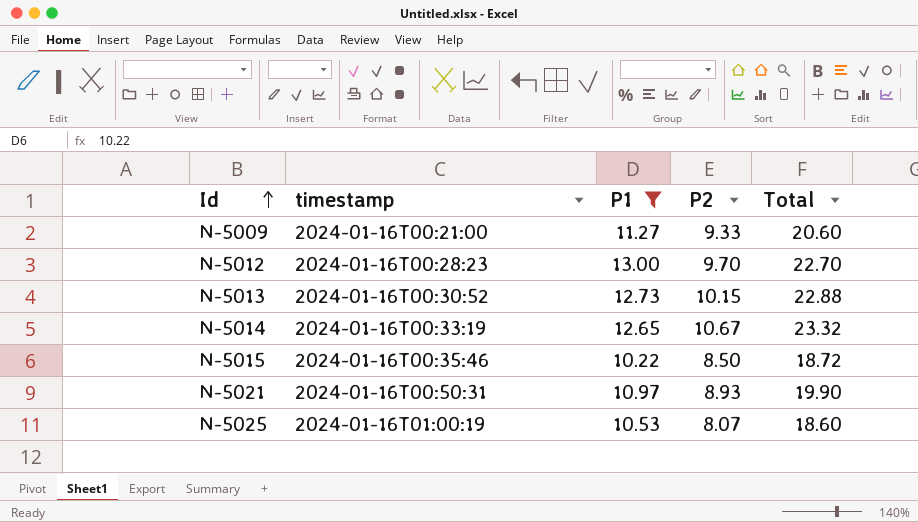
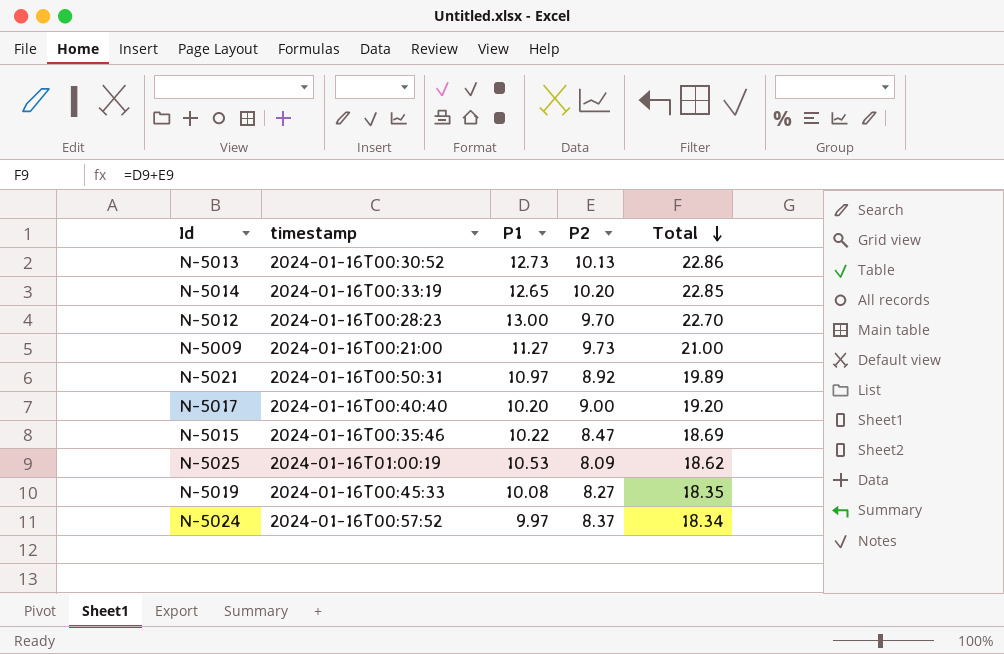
filter: P1 >= 10.22 -> none
row order: Id ascending -> Total descending
N-5013 | P2: 10.15 -> 10.13
N-5013 | Total: 22.88 -> 22.86
N-5014 | P2: 10.67 -> 10.20
N-5014 | Total: 23.32 -> 22.85
N-5009 | P2: 9.33 -> 9.73
N-5009 | Total: 20.60 -> 21.00
N-5021 | P2: 8.93 -> 8.92
N-5021 | Total: 19.90 -> 19.89
N-5015 | P2: 8.50 -> 8.47
N-5015 | Total: 18.72 -> 18.69
N-5025 | P2: 8.07 -> 8.09
N-5025 | Total: 18.60 -> 18.62

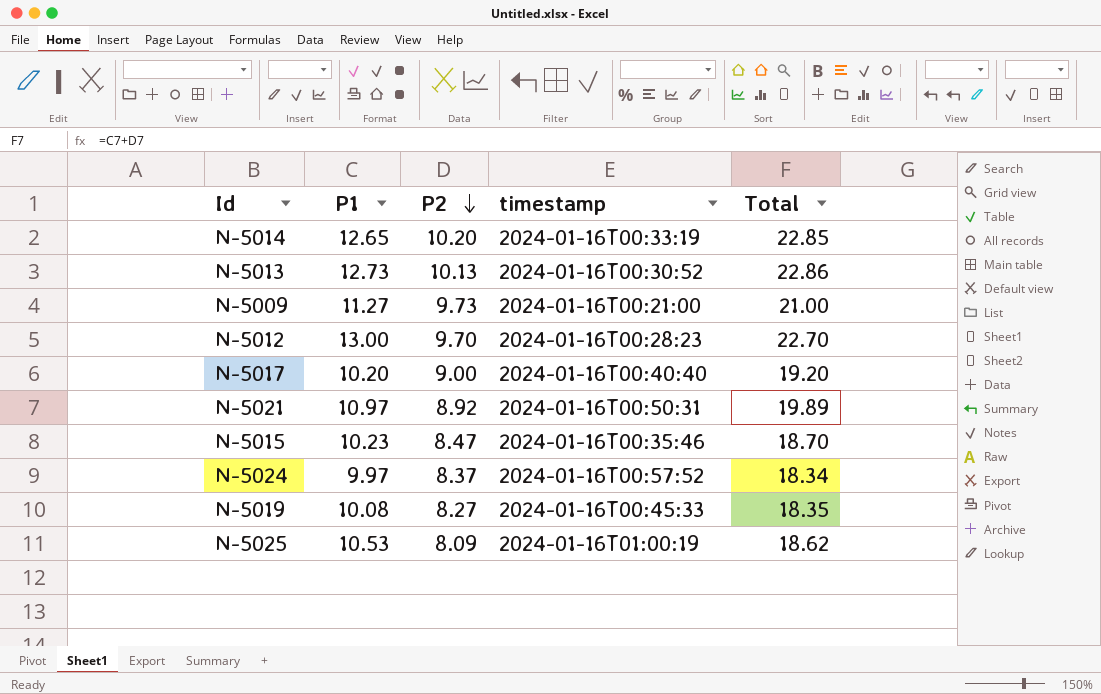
row order: Total descending -> P2 descending
column timestamp | position: 2 -> 4
N-5015 | P1: 10.22 -> 10.23
N-5015 | Total: 18.69 -> 18.70

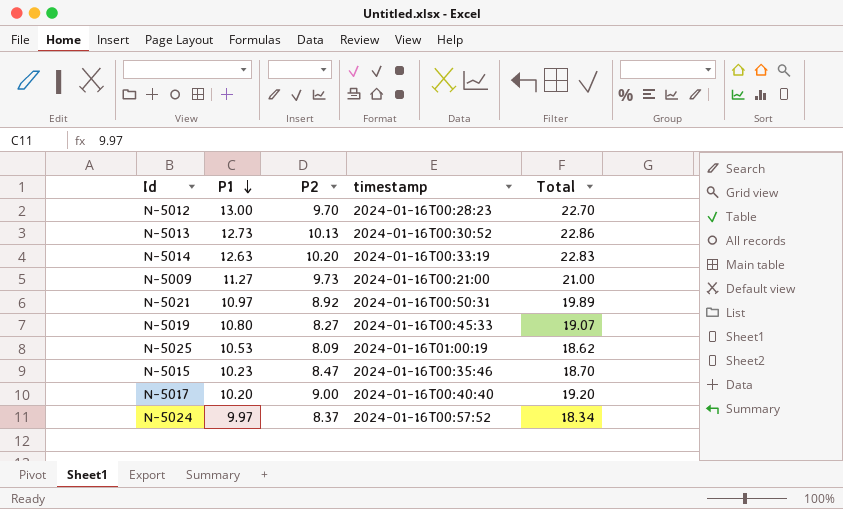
row order: P2 descending -> P1 descending
N-5014 | P1: 12.65 -> 12.63
N-5014 | Total: 22.85 -> 22.83
N-5019 | P1: 10.08 -> 10.80
N-5019 | Total: 18.35 -> 19.07

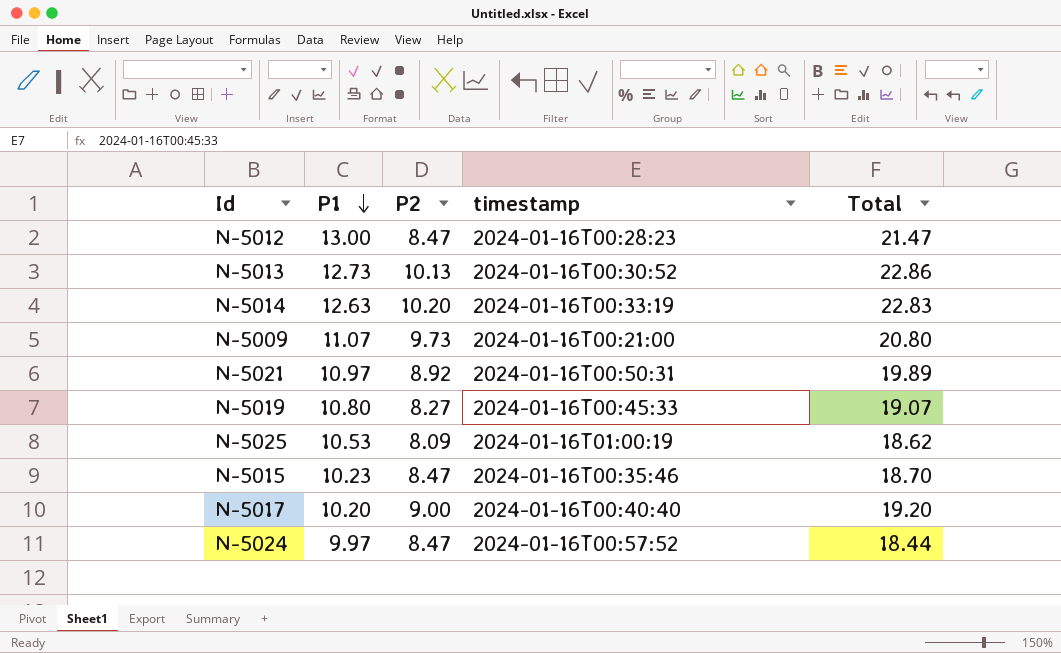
N-5012 | P2: 9.70 -> 8.47
N-5012 | Total: 22.70 -> 21.47
N-5009 | P1: 11.27 -> 11.07
N-5009 | Total: 21.00 -> 20.80
N-5024 | P2: 8.37 -> 8.47
N-5024 | Total: 18.34 -> 18.44

